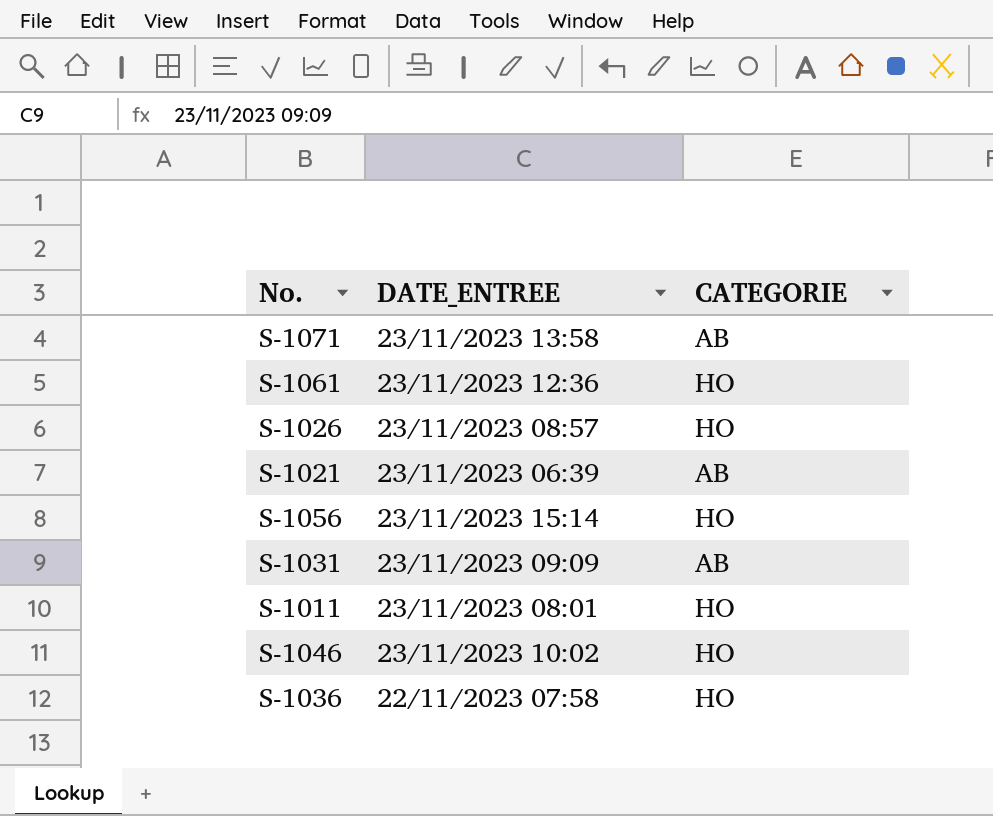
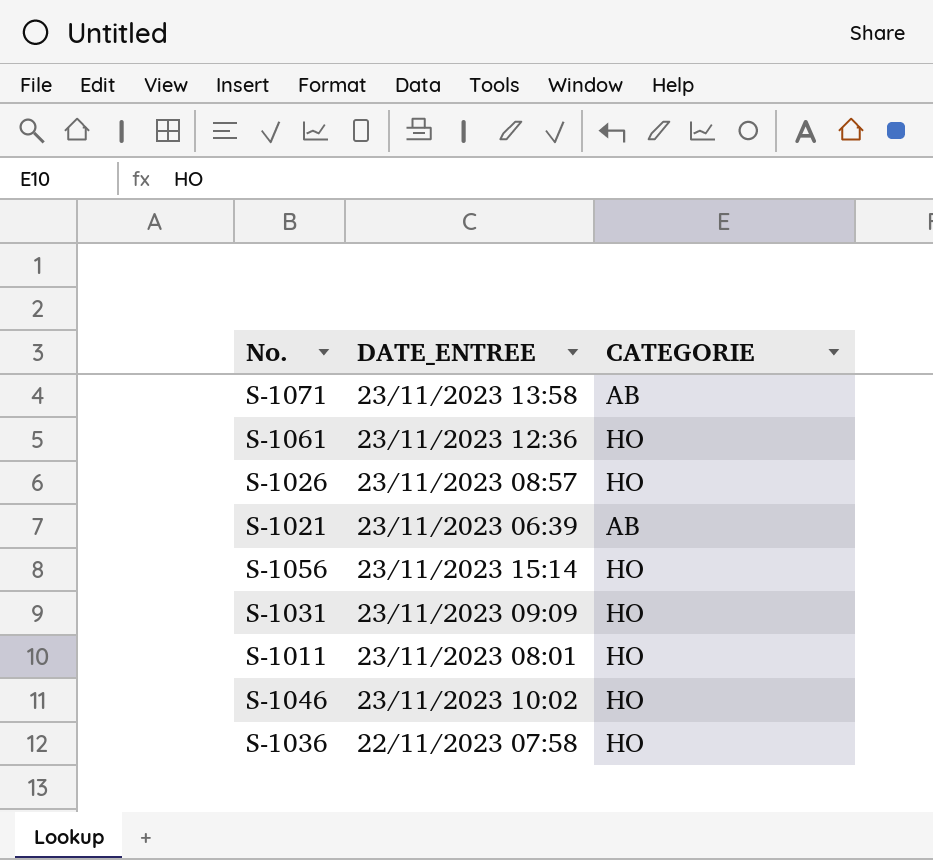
S-1031 | CATEGORIE: AB -> HO

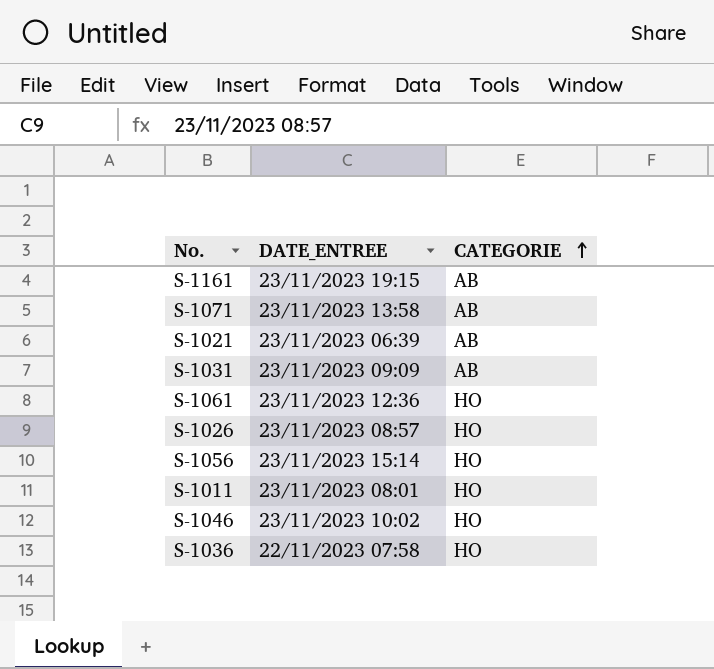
row order: none -> CATEGORIE ascending
row S-1161: none -> 23/11/2023 19:15 | AB
S-1031 | CATEGORIE: HO -> AB

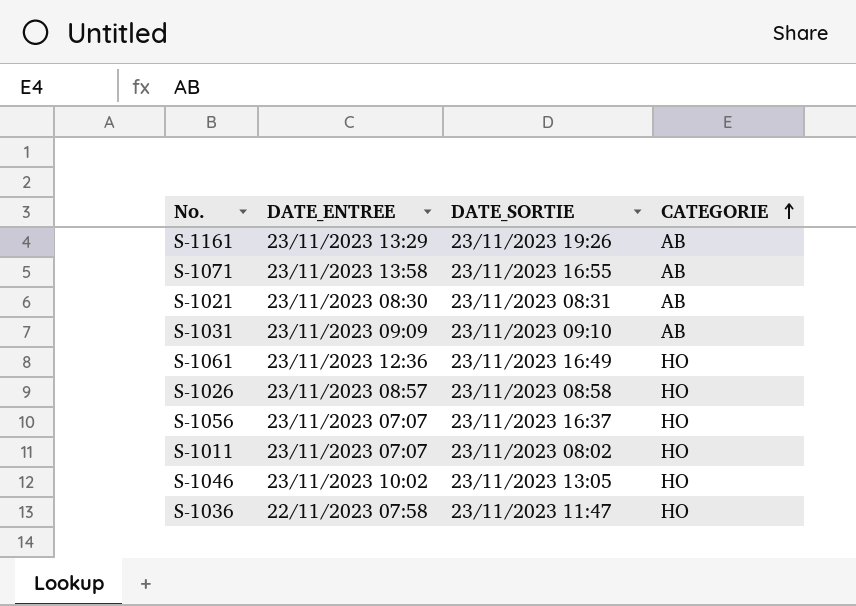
column DATE_SORTIE | position: none -> 3
S-1161 | DATE_ENTREE: 23/11/2023 19:15 -> 23/11/2023 13:29
S-1021 | DATE_ENTREE: 23/11/2023 06:39 -> 23/11/2023 08:30
S-1056 | DATE_ENTREE: 23/11/2023 15:14 -> 23/11/2023 07:07
S-1011 | DATE_ENTREE: 23/11/2023 08:01 -> 23/11/2023 07:07

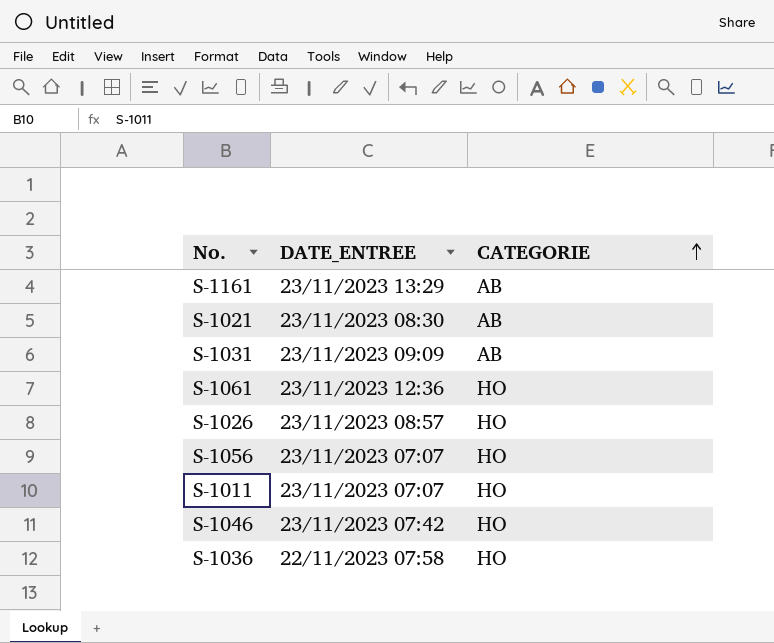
column DATE_SORTIE | position: 3 -> none
row S-1071: 23/11/2023 13:58 | 23/11/2023 16:55 | AB -> none
S-1046 | DATE_ENTREE: 23/11/2023 10:02 -> 23/11/2023 07:42

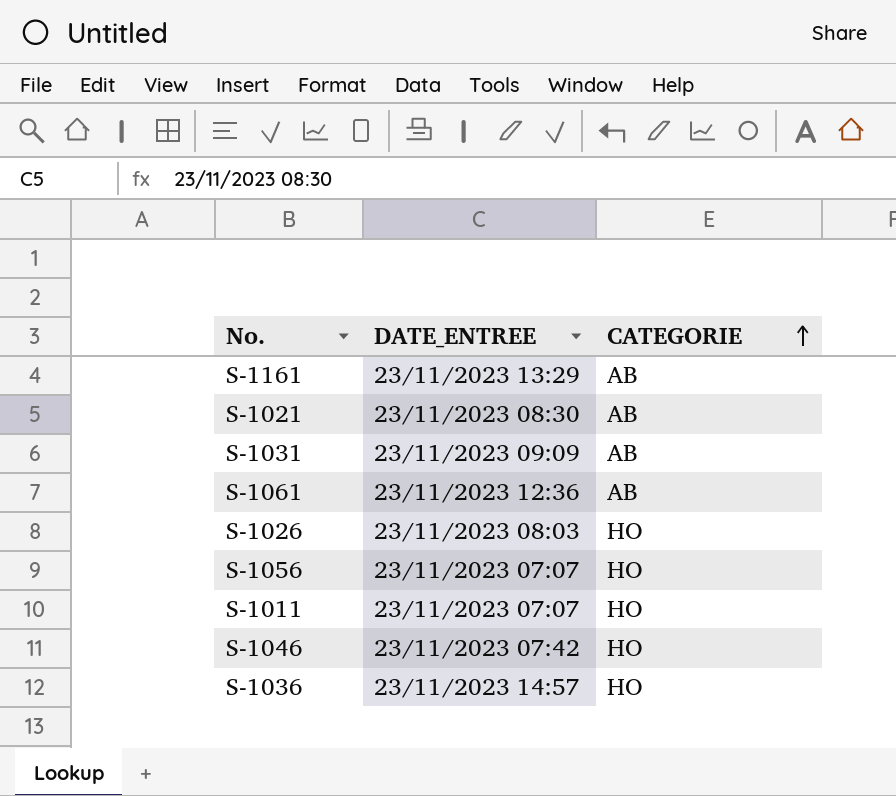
S-1061 | CATEGORIE: HO -> AB
S-1026 | DATE_ENTREE: 23/11/2023 08:57 -> 23/11/2023 08:03
S-1036 | DATE_ENTREE: 22/11/2023 07:58 -> 23/11/2023 14:57

